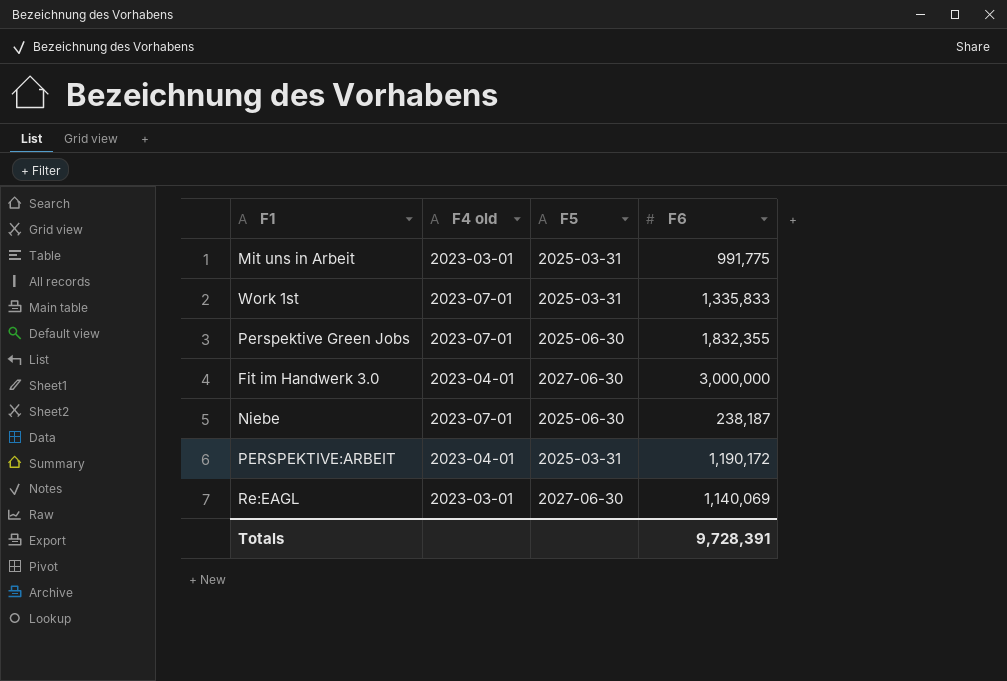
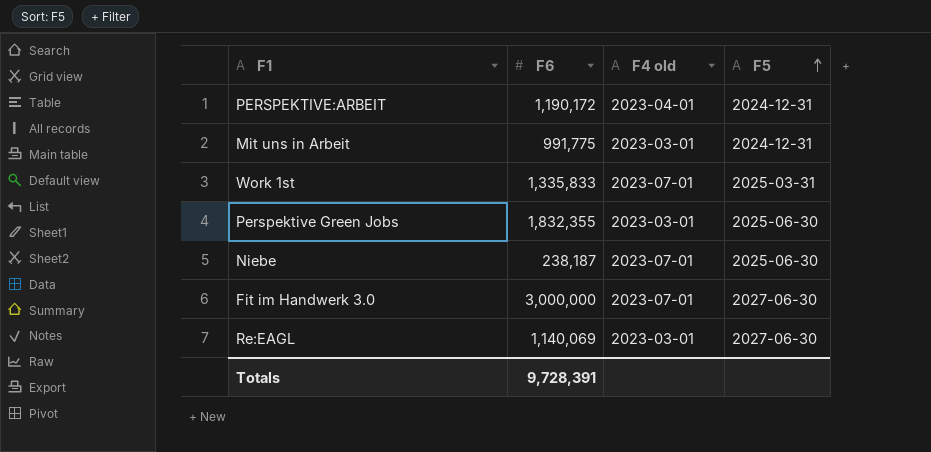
row order: none -> F5 ascending
column F6 | position: 4 -> 2
PERSPEKTIVE:ARBEIT | F5: 2025-03-31 -> 2024-12-31
Mit uns in Arbeit | F5: 2025-03-31 -> 2024-12-31
Perspektive Green Jobs | F4 old: 2023-07-01 -> 2023-03-01
Fit im Handwerk 3.0 | F4 old: 2023-04-01 -> 2023-07-01

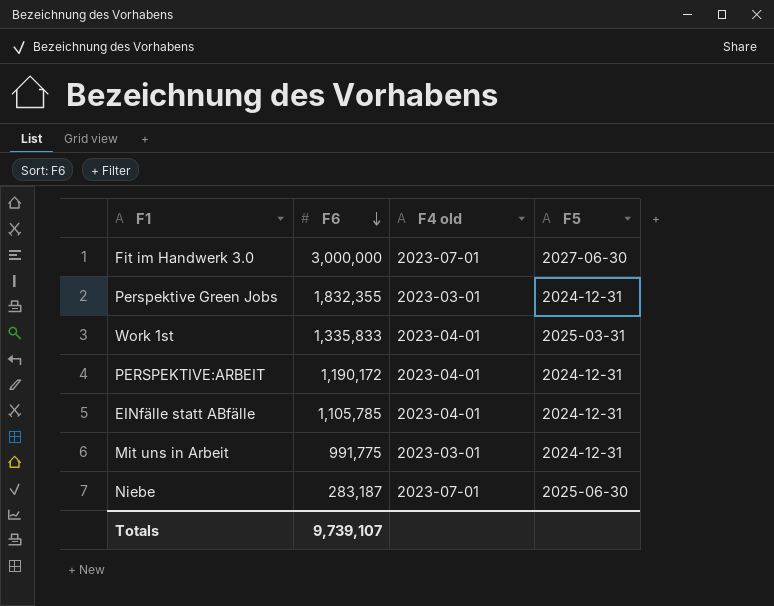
row order: F5 ascending -> F6 descending
row Re:EAGL: 1,140,069 | 2023-03-01 | 2027-06-30 -> none
Perspektive Green Jobs | F5: 2025-06-30 -> 2024-12-31
Work 1st | F4 old: 2023-07-01 -> 2023-04-01
row EINfälle statt ABfälle: none -> 1,105,785 | 2023-04-01 | 2024-12-31
Niebe | F6: 238,187 -> 283,187
Totals | F6: 9,728,391 -> 9,739,107

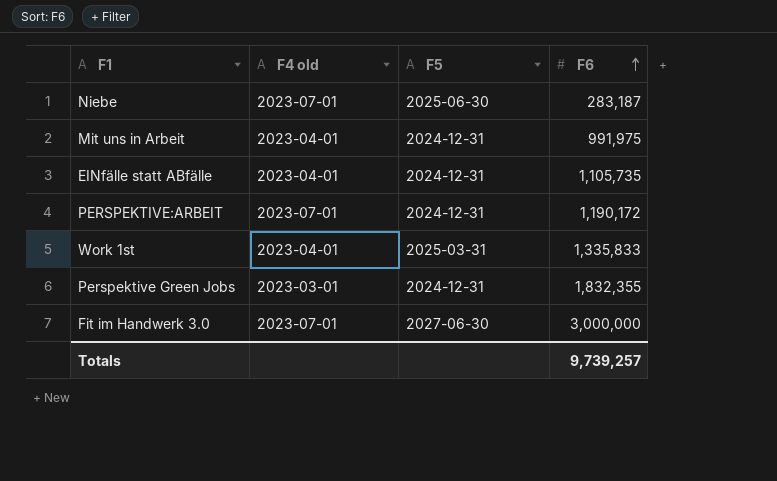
row order: F6 descending -> F6 ascending
column F6 | position: 2 -> 4
Mit uns in Arbeit | F4 old: 2023-03-01 -> 2023-04-01
Mit uns in Arbeit | F6: 991,775 -> 991,975
EINfälle statt ABfälle | F6: 1,105,785 -> 1,105,735
PERSPEKTIVE:ARBEIT | F4 old: 2023-04-01 -> 2023-07-01
Totals | F6: 9,739,107 -> 9,739,257

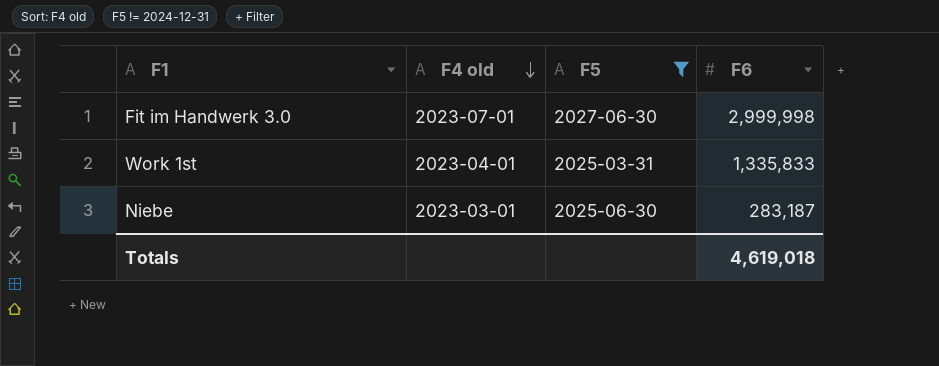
filter: none -> F5 != 2024-12-31
row order: F6 ascending -> F4 old descending
Fit im Handwerk 3.0 | F6: 3,000,000 -> 2,999,998
Niebe | F4 old: 2023-07-01 -> 2023-03-01
Totals | F6: 9,739,257 -> 4,619,018

